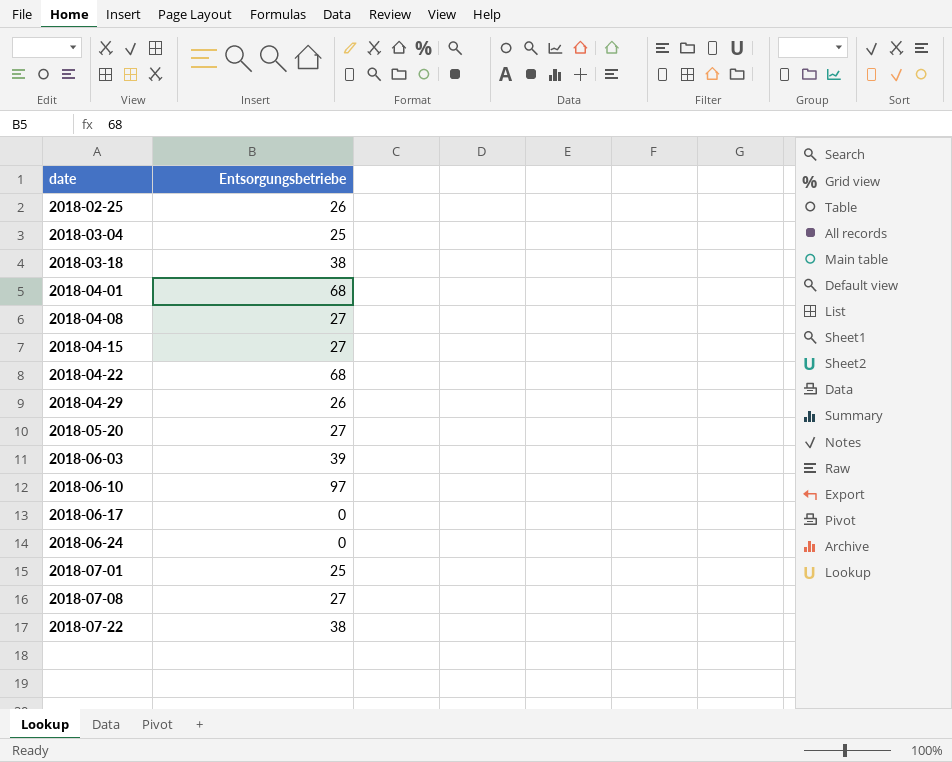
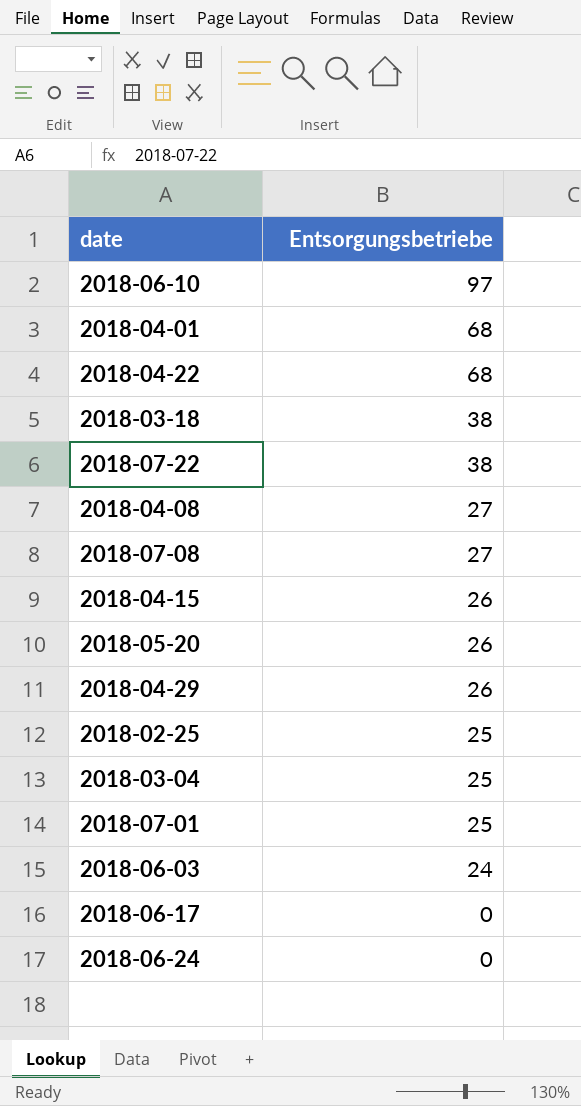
row order: date ascending -> Entsorgungsbetriebe descending
2018-04-15 | Entsorgungsbetriebe: 27 -> 26
2018-05-20 | Entsorgungsbetriebe: 27 -> 26
2018-02-25 | Entsorgungsbetriebe: 26 -> 25
2018-06-03 | Entsorgungsbetriebe: 39 -> 24

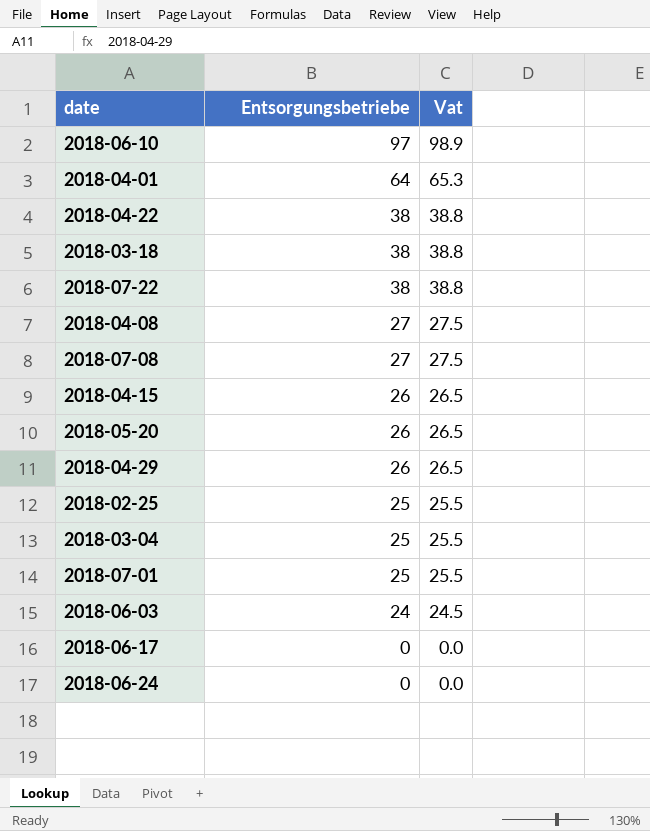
column Vat | formula: none -> [Entsorgungsbetriebe] * 1.02
2018-04-01 | Entsorgungsbetriebe: 68 -> 64
2018-04-22 | Entsorgungsbetriebe: 68 -> 38

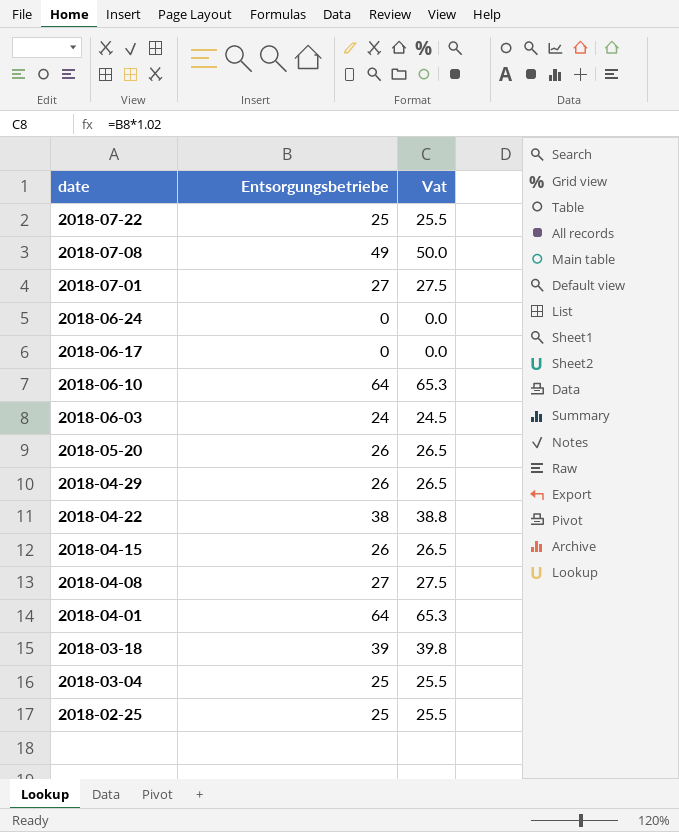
row order: Entsorgungsbetriebe descending -> date descending
2018-07-22 | Entsorgungsbetriebe: 38 -> 25
2018-07-22 | Vat: 38.8 -> 25.5
2018-07-08 | Entsorgungsbetriebe: 27 -> 49
2018-07-08 | Vat: 27.5 -> 50.0
2018-07-01 | Entsorgungsbetriebe: 25 -> 27
2018-07-01 | Vat: 25.5 -> 27.5
2018-06-10 | Entsorgungsbetriebe: 97 -> 64
2018-06-10 | Vat: 98.9 -> 65.3
2018-03-18 | Entsorgungsbetriebe: 38 -> 39
2018-03-18 | Vat: 38.8 -> 39.8

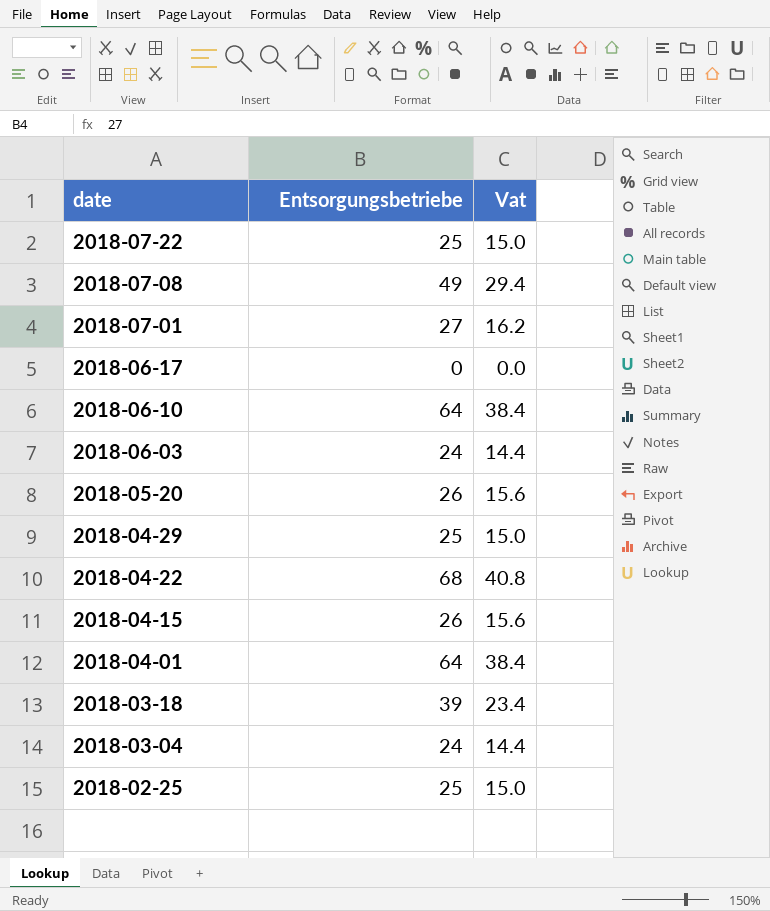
column Vat | formula: [Entsorgungsbetriebe] * 1.02 -> [Entsorgungsbetriebe] * 0.6
row 2018-06-24: 0 | 0.0 -> none
row 2018-04-08: 27 | 27.5 -> none
2018-04-29 | Entsorgungsbetriebe: 26 -> 25
2018-04-22 | Entsorgungsbetriebe: 38 -> 68
2018-03-04 | Entsorgungsbetriebe: 25 -> 24

